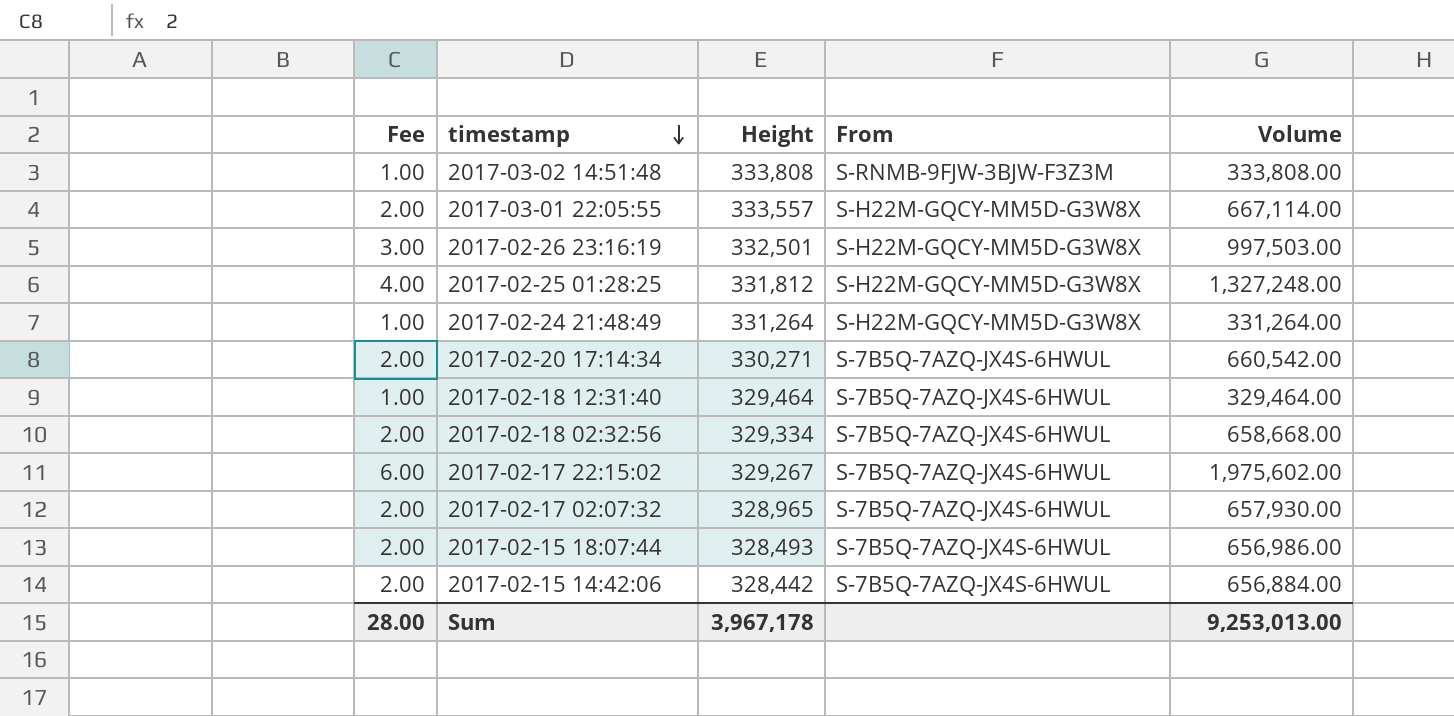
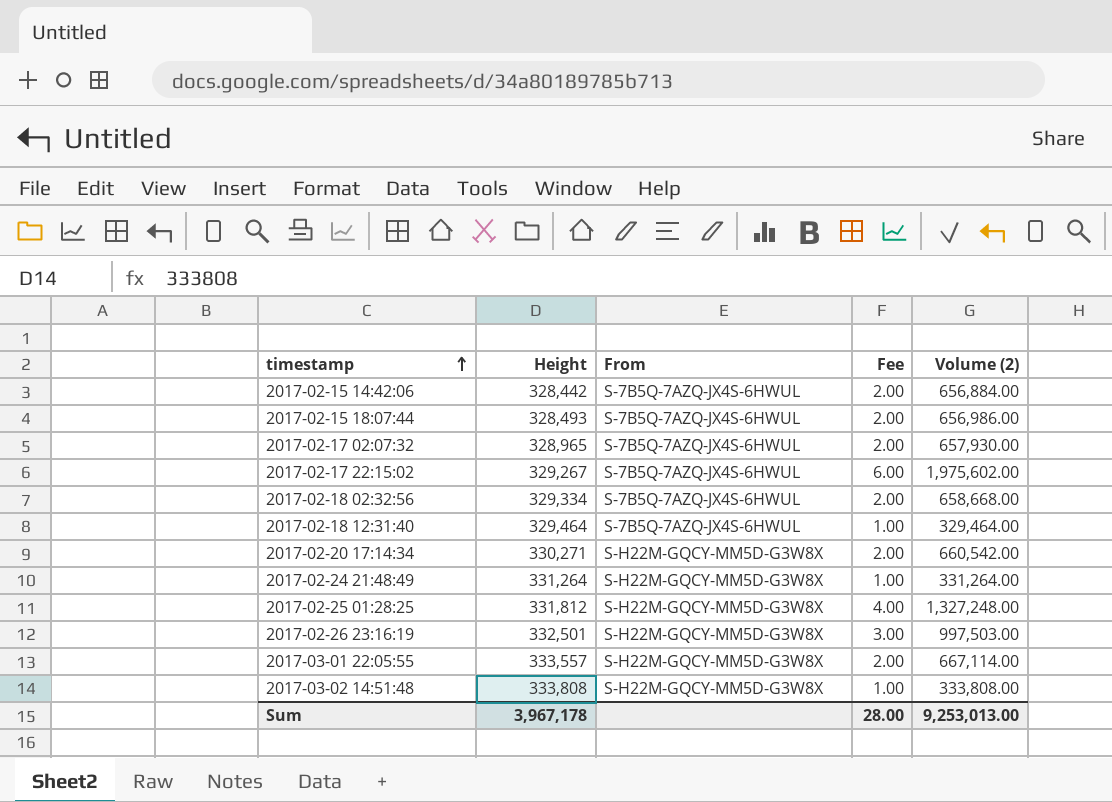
row order: timestamp descending -> timestamp ascending
column Fee | position: 1 -> 4
column name: Volume -> Volume (2)
2017-02-20 17:14:34 | From: S-7B5Q-7AZQ-JX4S-6HWUL -> S-H22M-GQCY-MM5D-G3W8X
2017-03-02 14:51:48 | From: S-RNMB-9FJW-3BJW-F3Z3M -> S-H22M-GQCY-MM5D-G3W8X

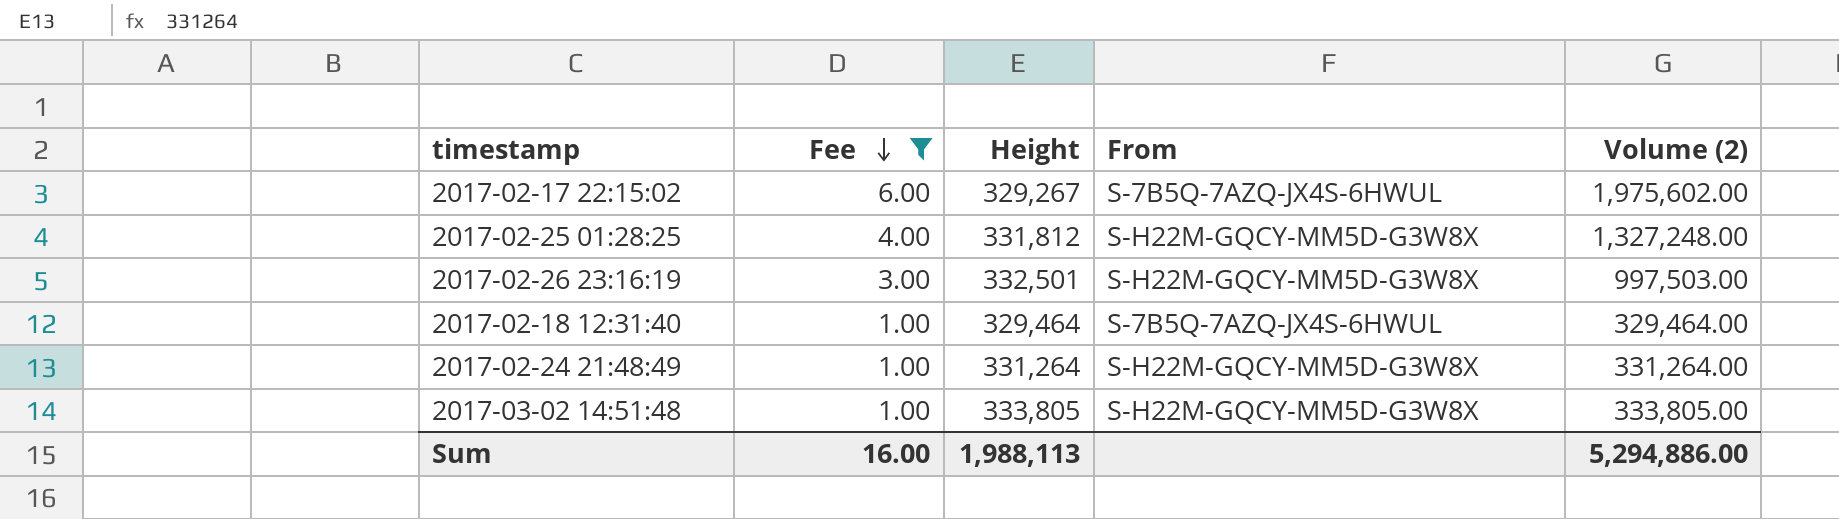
filter: none -> Fee != 2.00
row order: timestamp ascending -> Fee descending
column Fee | position: 4 -> 2
2017-03-02 14:51:48 | Height: 333,808 -> 333,805
2017-03-02 14:51:48 | Volume (2): 333,808.00 -> 333,805.00
Sum | Fee: 28.00 -> 16.00
Sum | Height: 3,967,178 -> 1,988,113
Sum | Volume (2): 9,253,013.00 -> 5,294,886.00

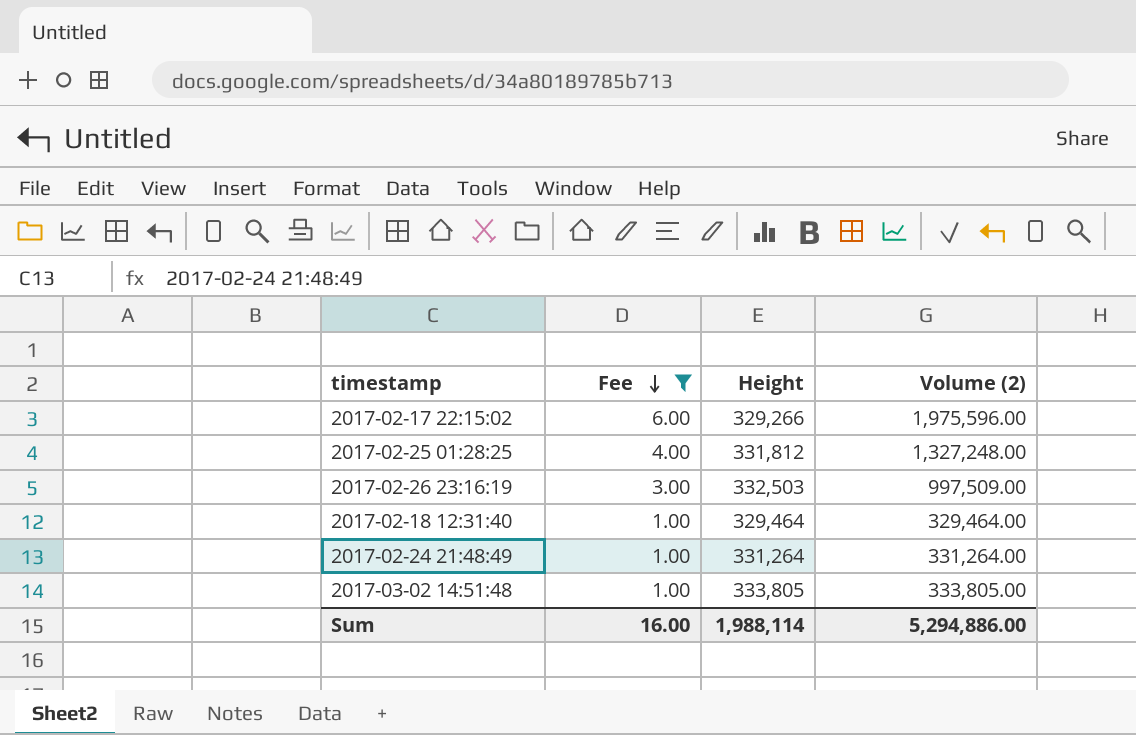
column From | position: 4 -> none
2017-02-17 22:15:02 | Height: 329,267 -> 329,266
2017-02-17 22:15:02 | Volume (2): 1,975,602.00 -> 1,975,596.00
2017-02-26 23:16:19 | Height: 332,501 -> 332,503
2017-02-26 23:16:19 | Volume (2): 997,503.00 -> 997,509.00
Sum | Height: 1,988,113 -> 1,988,114

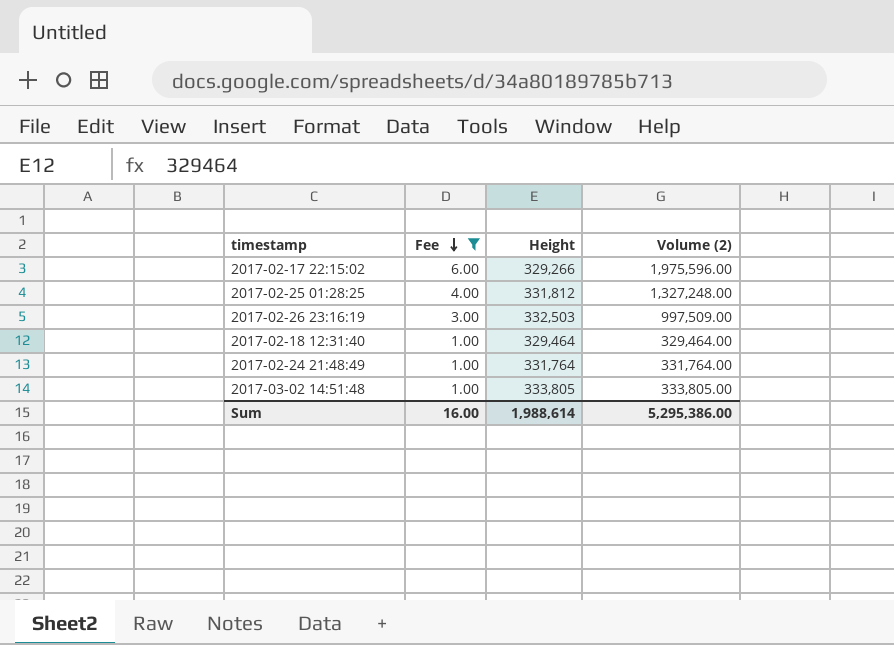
2017-02-24 21:48:49 | Height: 331,264 -> 331,764
2017-02-24 21:48:49 | Volume (2): 331,264.00 -> 331,764.00
Sum | Height: 1,988,114 -> 1,988,614
Sum | Volume (2): 5,294,886.00 -> 5,295,386.00

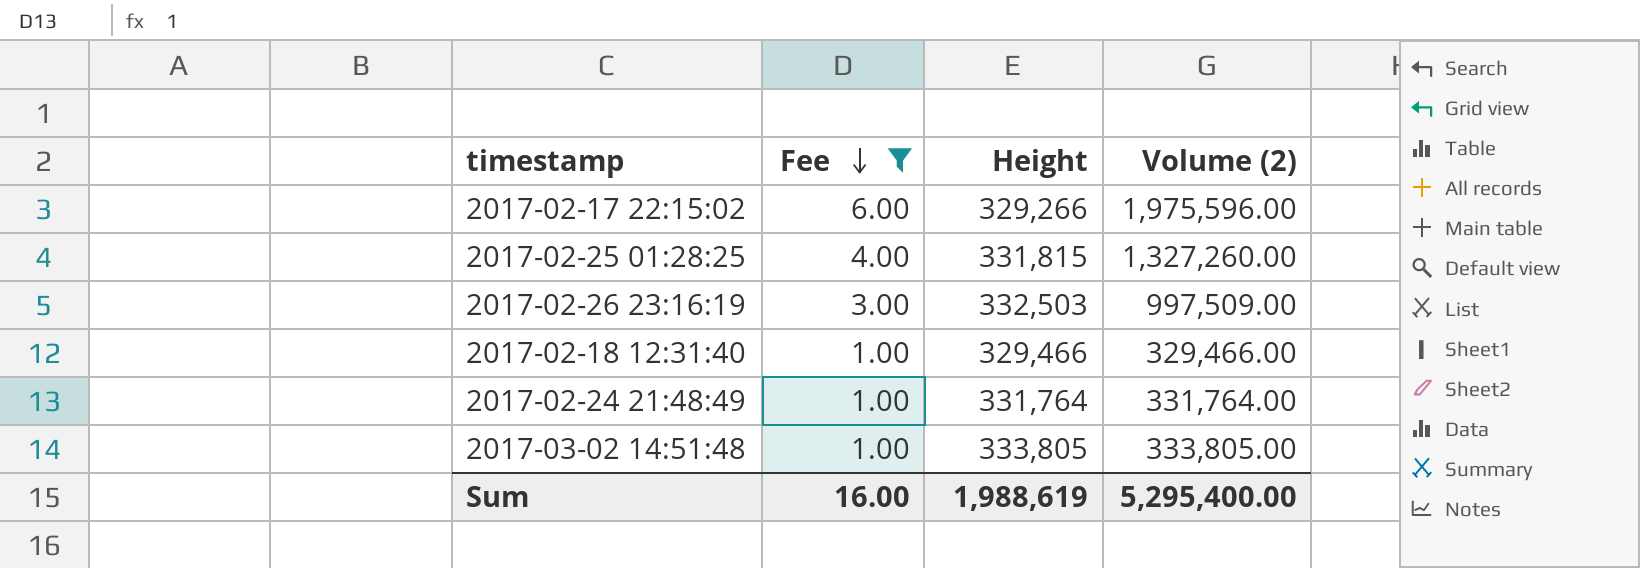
2017-02-25 01:28:25 | Height: 331,812 -> 331,815
2017-02-25 01:28:25 | Volume (2): 1,327,248.00 -> 1,327,260.00
2017-02-18 12:31:40 | Height: 329,464 -> 329,466
2017-02-18 12:31:40 | Volume (2): 329,464.00 -> 329,466.00
Sum | Height: 1,988,614 -> 1,988,619
Sum | Volume (2): 5,295,386.00 -> 5,295,400.00

